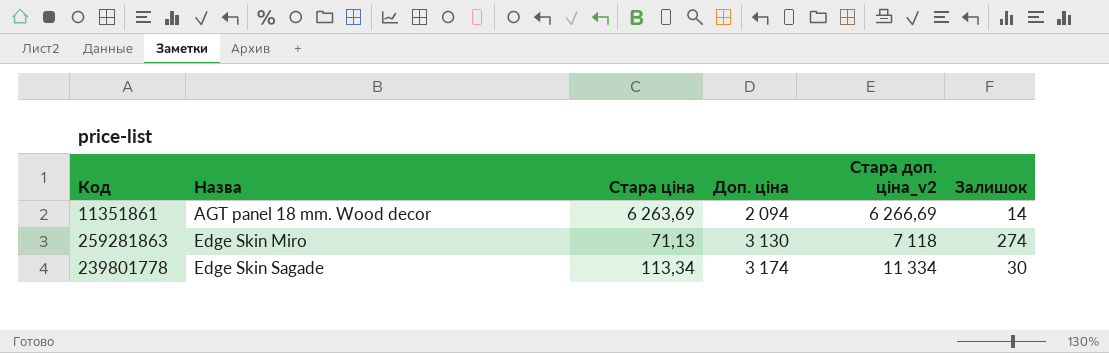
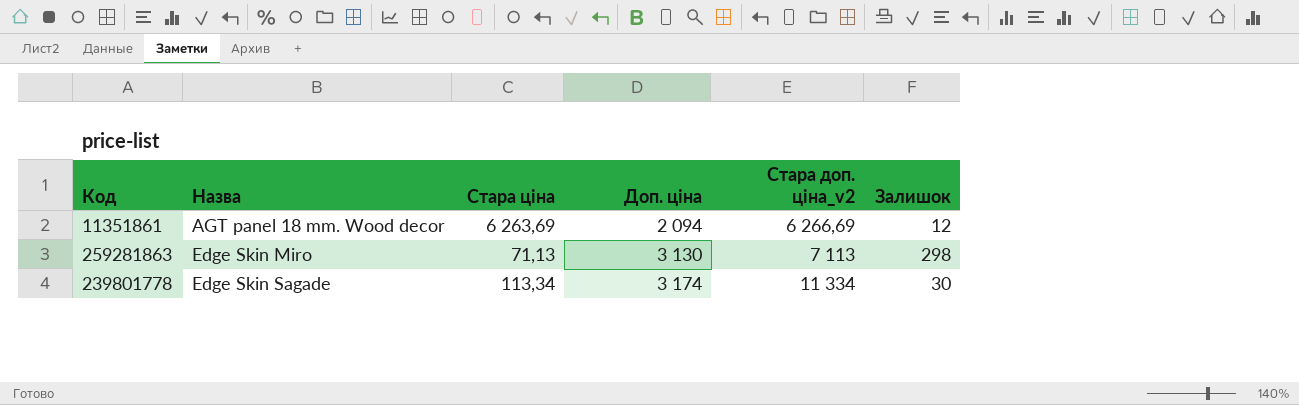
11351861 | Залишок: 14 -> 12
259281863 | Стара доп. ціна_v2: 7 118 -> 7 113
259281863 | Залишок: 274 -> 298

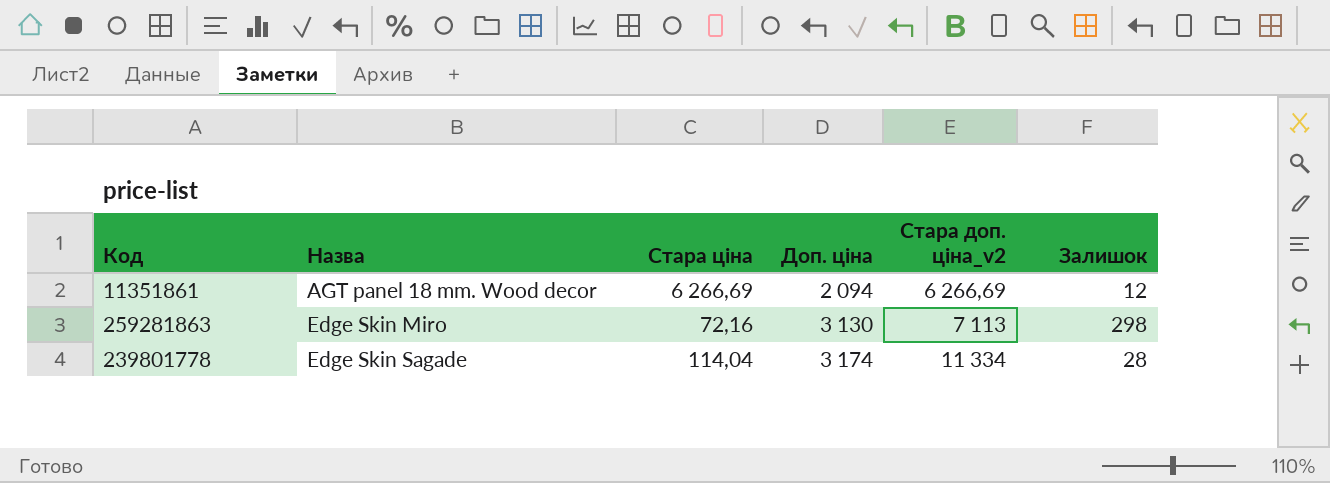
11351861 | Стара ціна: 6 263,69 -> 6 266,69
259281863 | Стара ціна: 71,13 -> 72,16
239801778 | Стара ціна: 113,34 -> 114,04
239801778 | Залишок: 30 -> 28

